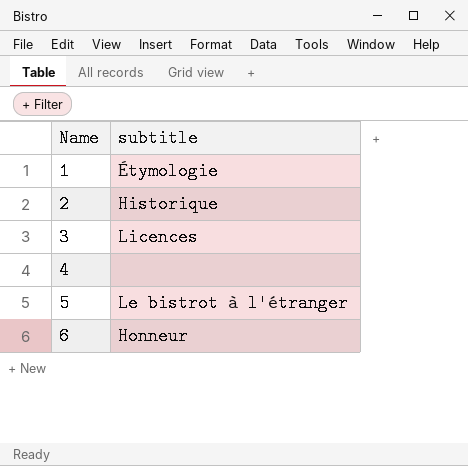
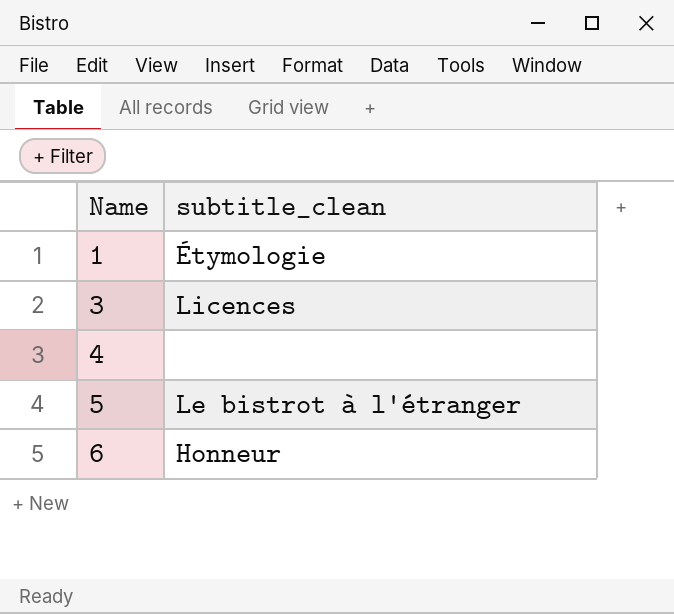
column name: subtitle -> subtitle_clean
row 2: Historique -> none

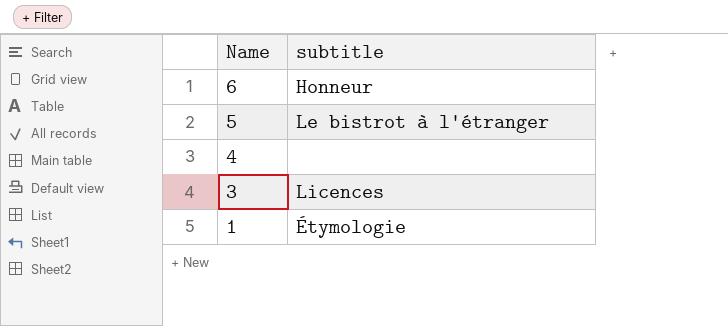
row order: Name ascending -> Name descending
column name: subtitle_clean -> subtitle

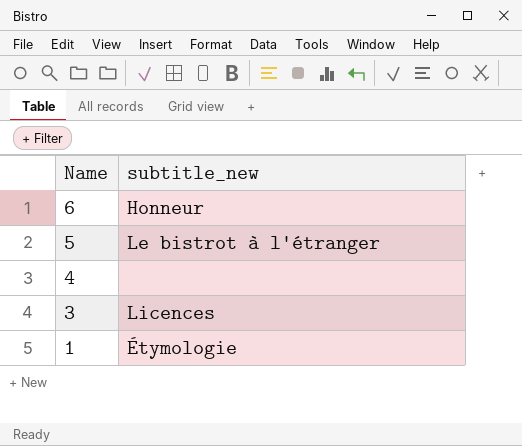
column name: subtitle -> subtitle_new

